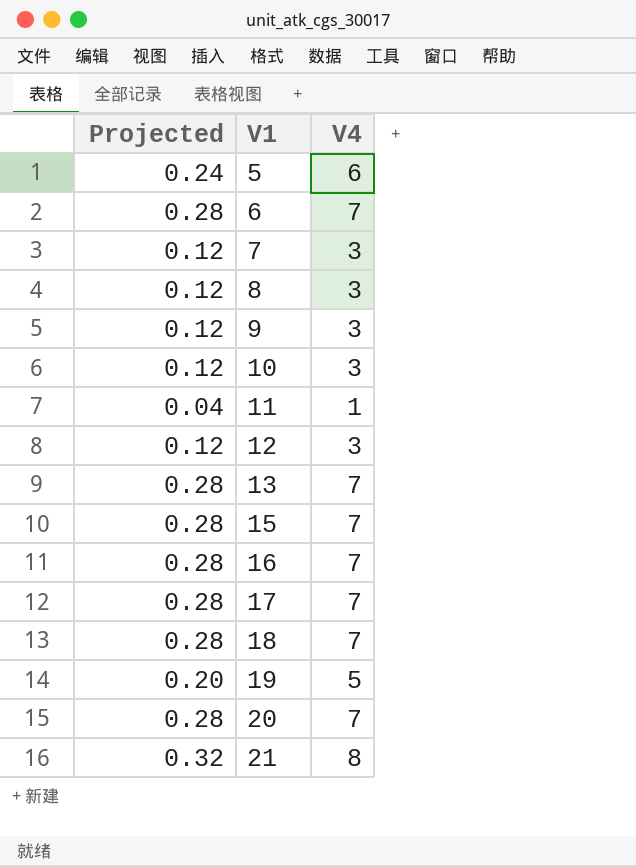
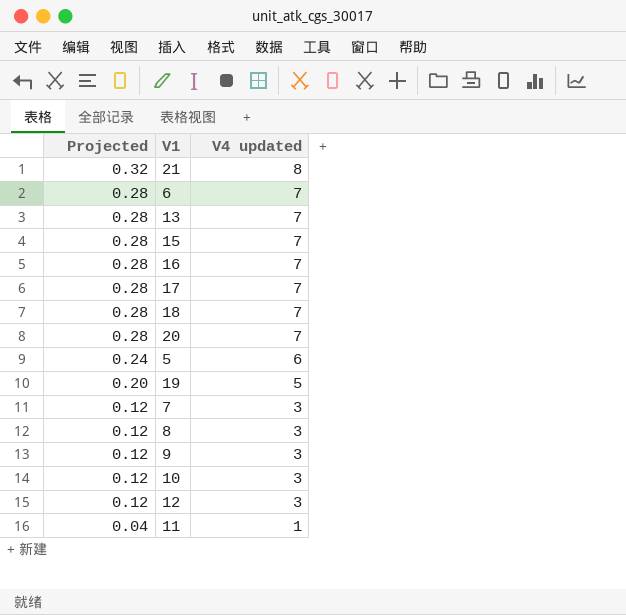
row order: V1 ascending -> Projected descending
column name: V4 -> V4 updated

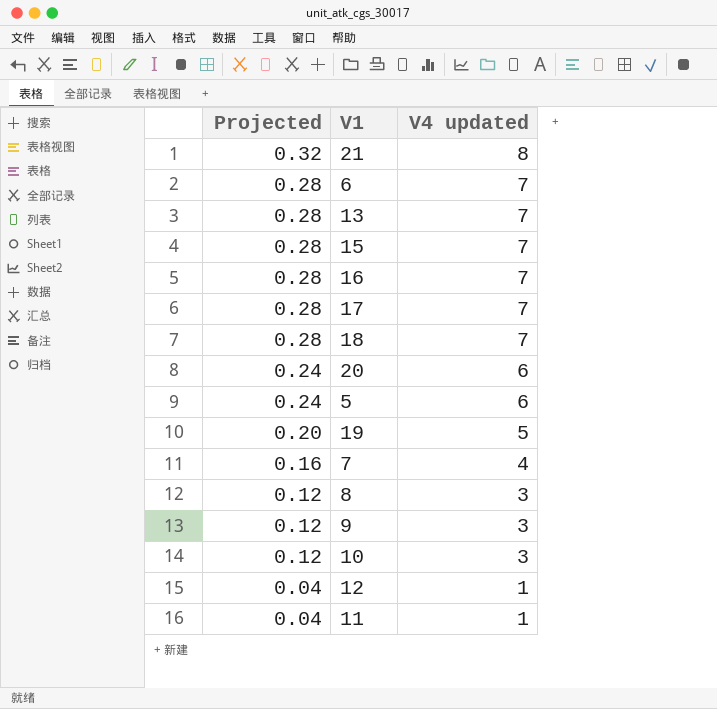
20 | Projected: 0.28 -> 0.24
20 | V4 updated: 7 -> 6
7 | Projected: 0.12 -> 0.16
7 | V4 updated: 3 -> 4
12 | Projected: 0.12 -> 0.04
12 | V4 updated: 3 -> 1

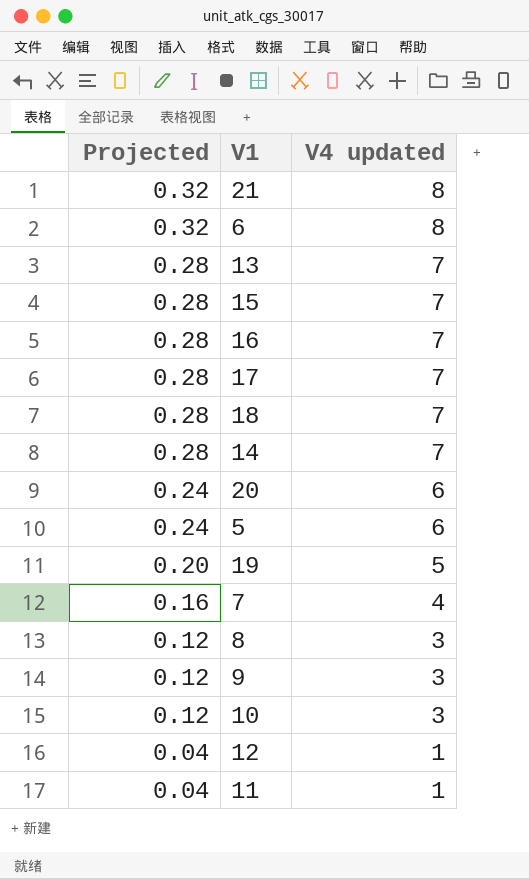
6 | Projected: 0.28 -> 0.32
6 | V4 updated: 7 -> 8
row 14: none -> 0.28 | 7

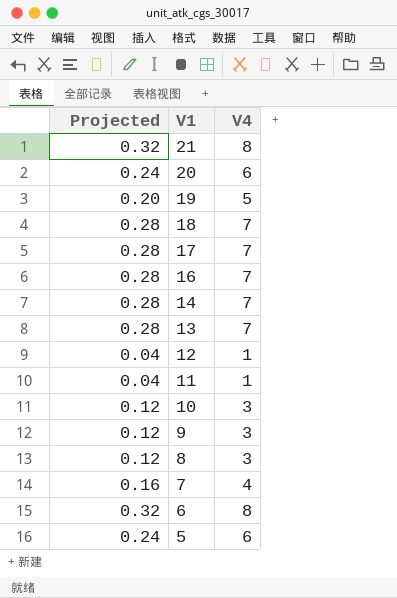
row order: Projected descending -> V1 descending
column name: V4 updated -> V4
row 15: 0.28 | 7 -> none

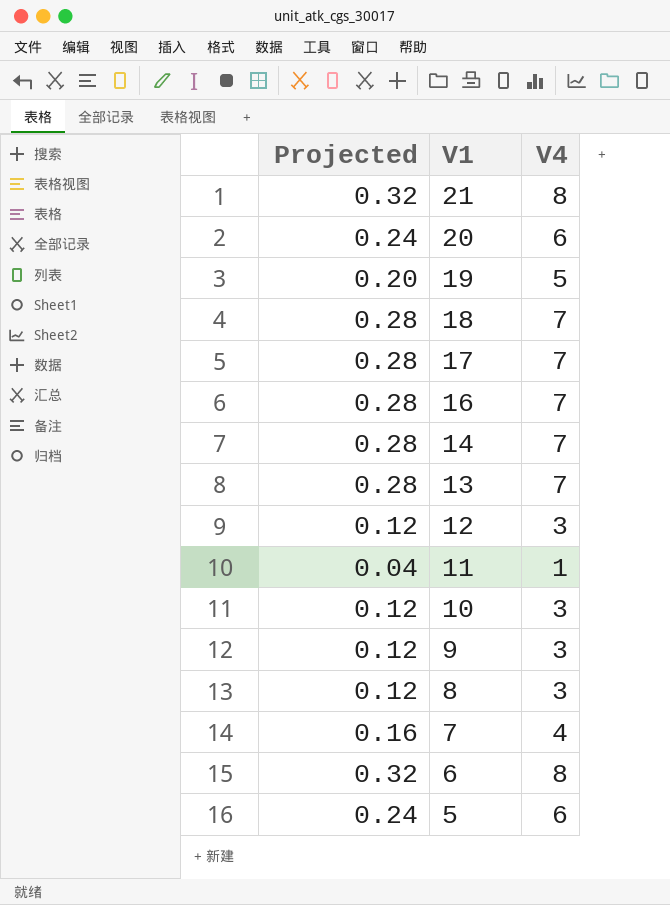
12 | Projected: 0.04 -> 0.12
12 | V4: 1 -> 3

